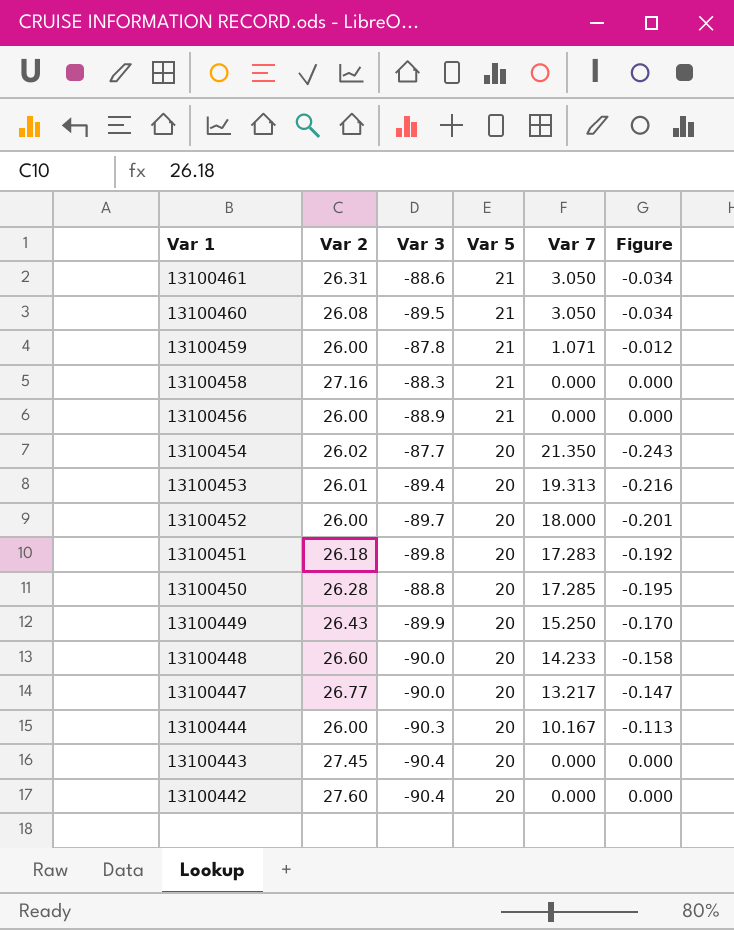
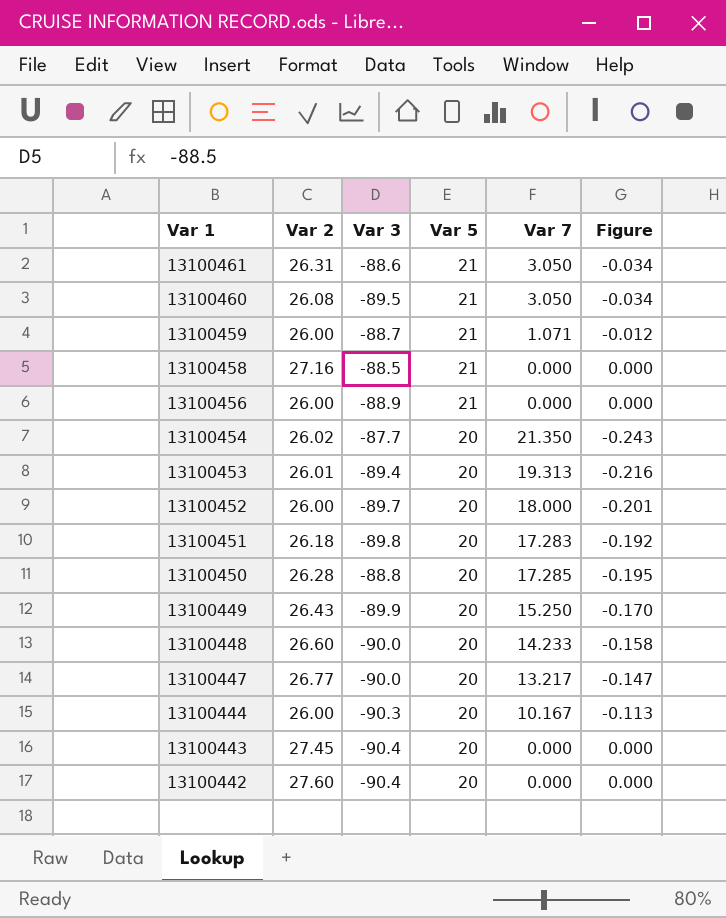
13100459 | Var 3: -87.8 -> -88.7
13100458 | Var 3: -88.3 -> -88.5

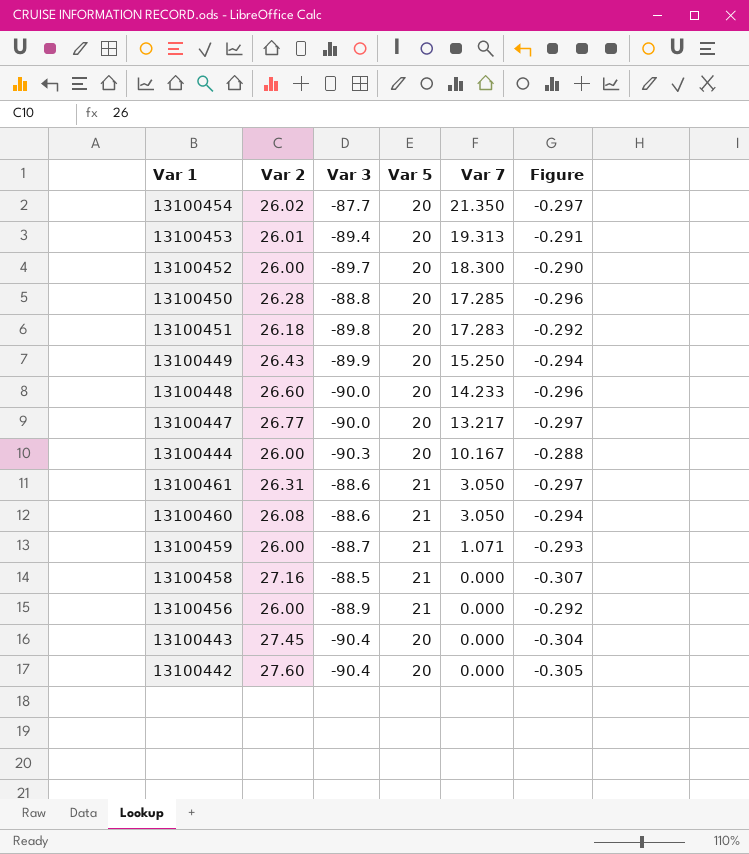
row order: Var 1 descending -> Var 7 descending
column Figure | formula: [Var 7] / [Var 3] -> [Var 2] / [Var 3]
13100452 | Var 7: 18.000 -> 18.300
13100460 | Var 3: -89.5 -> -88.6

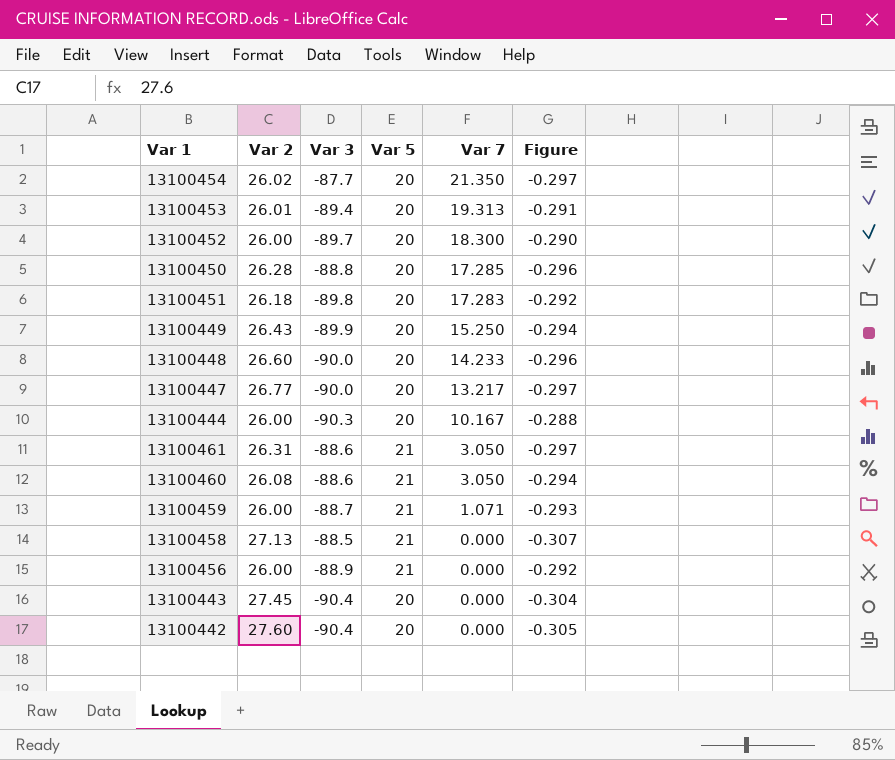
13100458 | Var 2: 27.16 -> 27.13

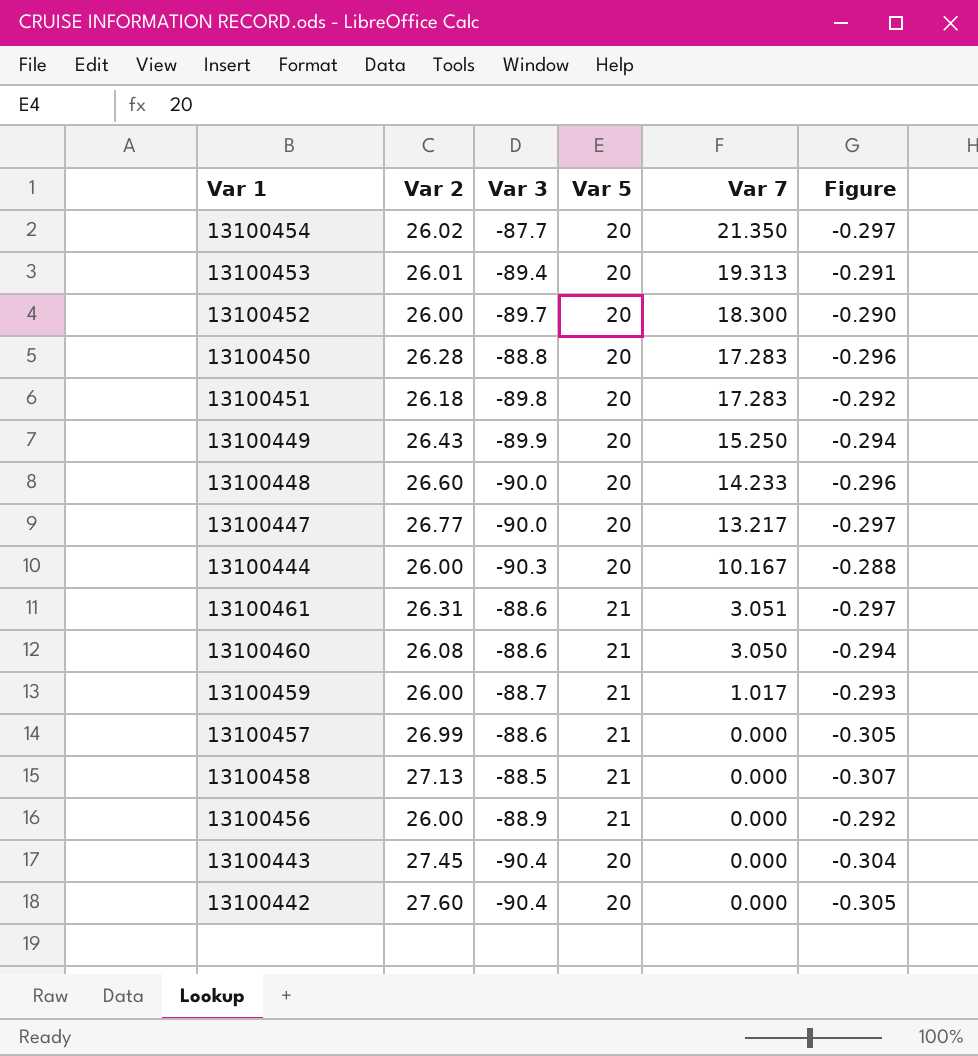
13100450 | Var 7: 17.285 -> 17.283
13100461 | Var 7: 3.050 -> 3.051
13100459 | Var 7: 1.071 -> 1.017
row 13100457: none -> 26.99 | -88.6 | 21 | 0.000 | -0.305

